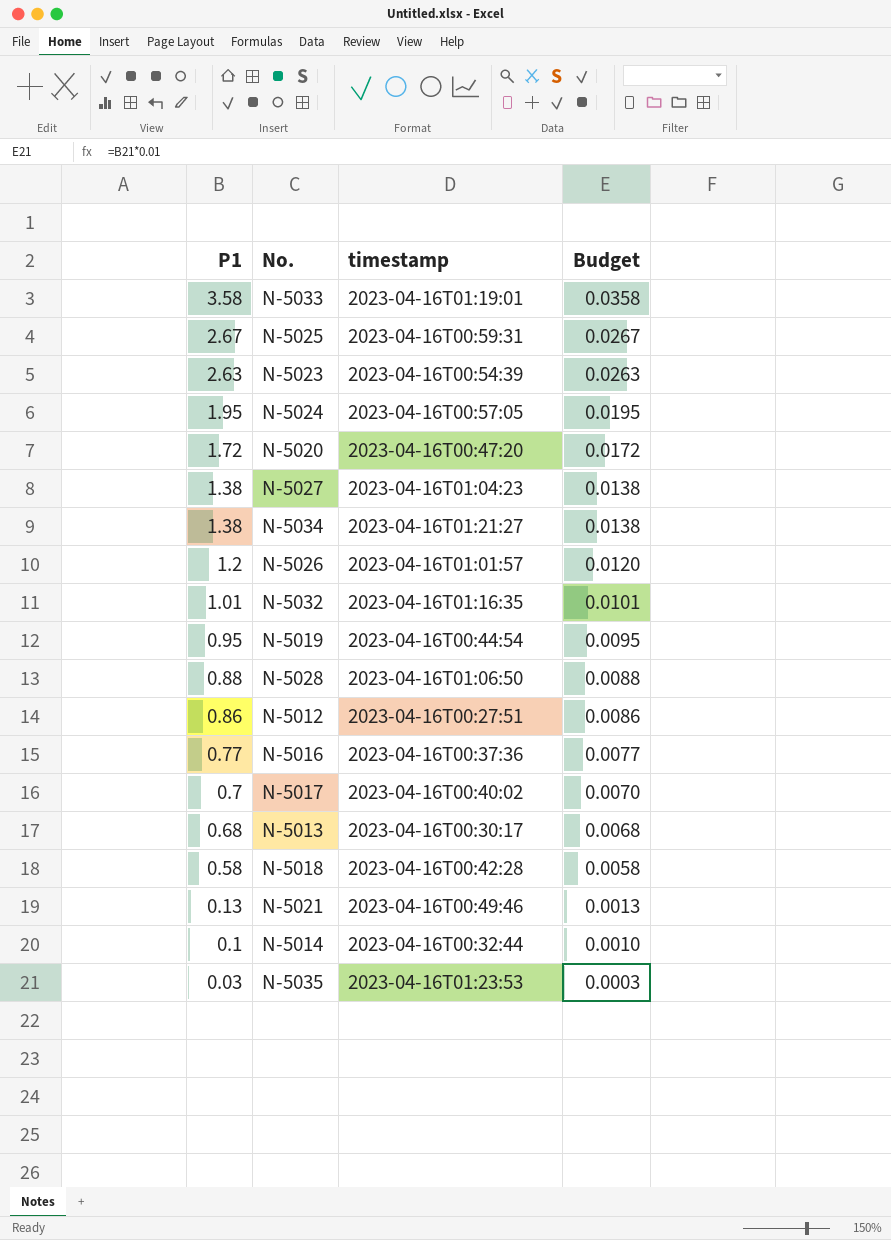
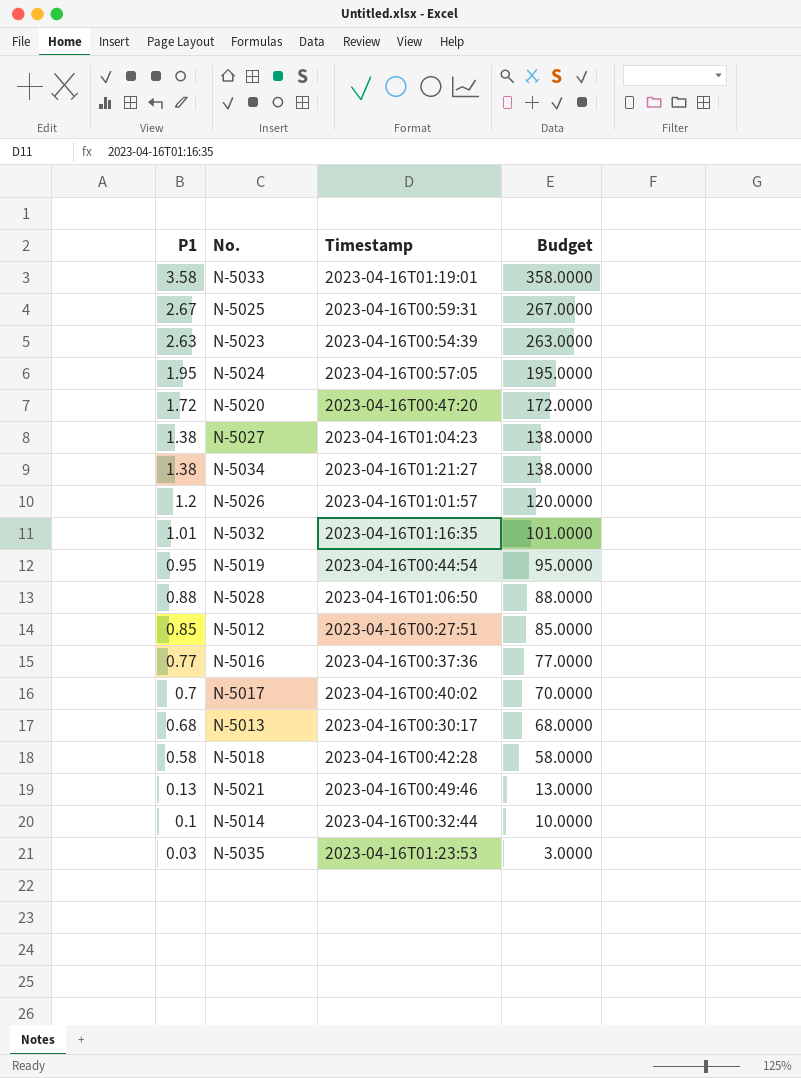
column name: timestamp -> Timestamp
column Budget | formula: [P1] * 0.01 -> [P1] * 100
N-5012 | P1: 0.86 -> 0.85

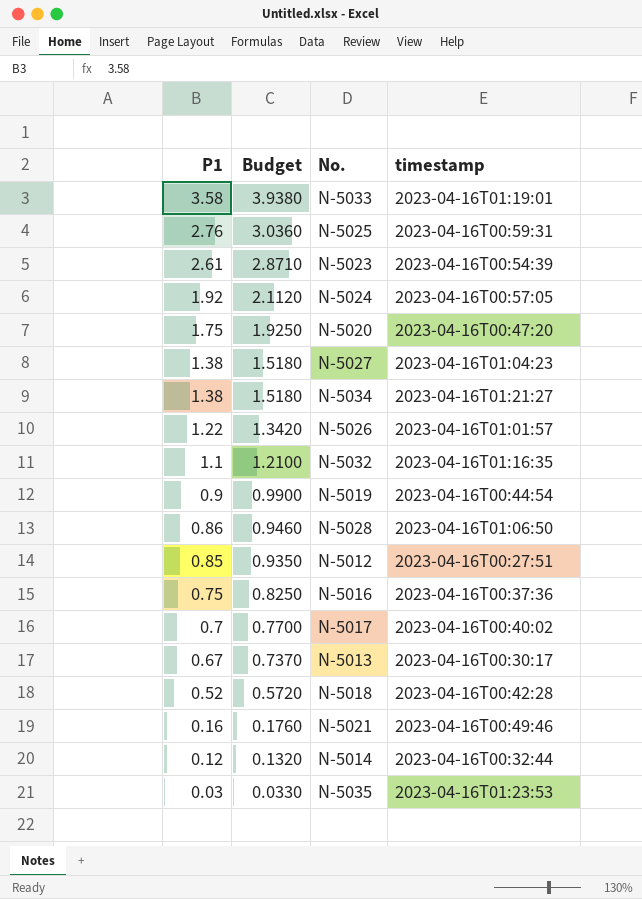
column Budget | formula: [P1] * 100 -> [P1] * 1.1
column Budget | position: 4 -> 2
column name: Timestamp -> timestamp
N-5025 | P1: 2.67 -> 2.76
N-5023 | P1: 2.63 -> 2.61
N-5024 | P1: 1.95 -> 1.92
N-5020 | P1: 1.72 -> 1.75
N-5026 | P1: 1.2 -> 1.22
N-5032 | P1: 1.01 -> 1.1
N-5019 | P1: 0.95 -> 0.9
N-5028 | P1: 0.88 -> 0.86
N-5016 | P1: 0.77 -> 0.75
N-5013 | P1: 0.68 -> 0.67
N-5018 | P1: 0.58 -> 0.52
N-5021 | P1: 0.13 -> 0.16
N-5014 | P1: 0.1 -> 0.12

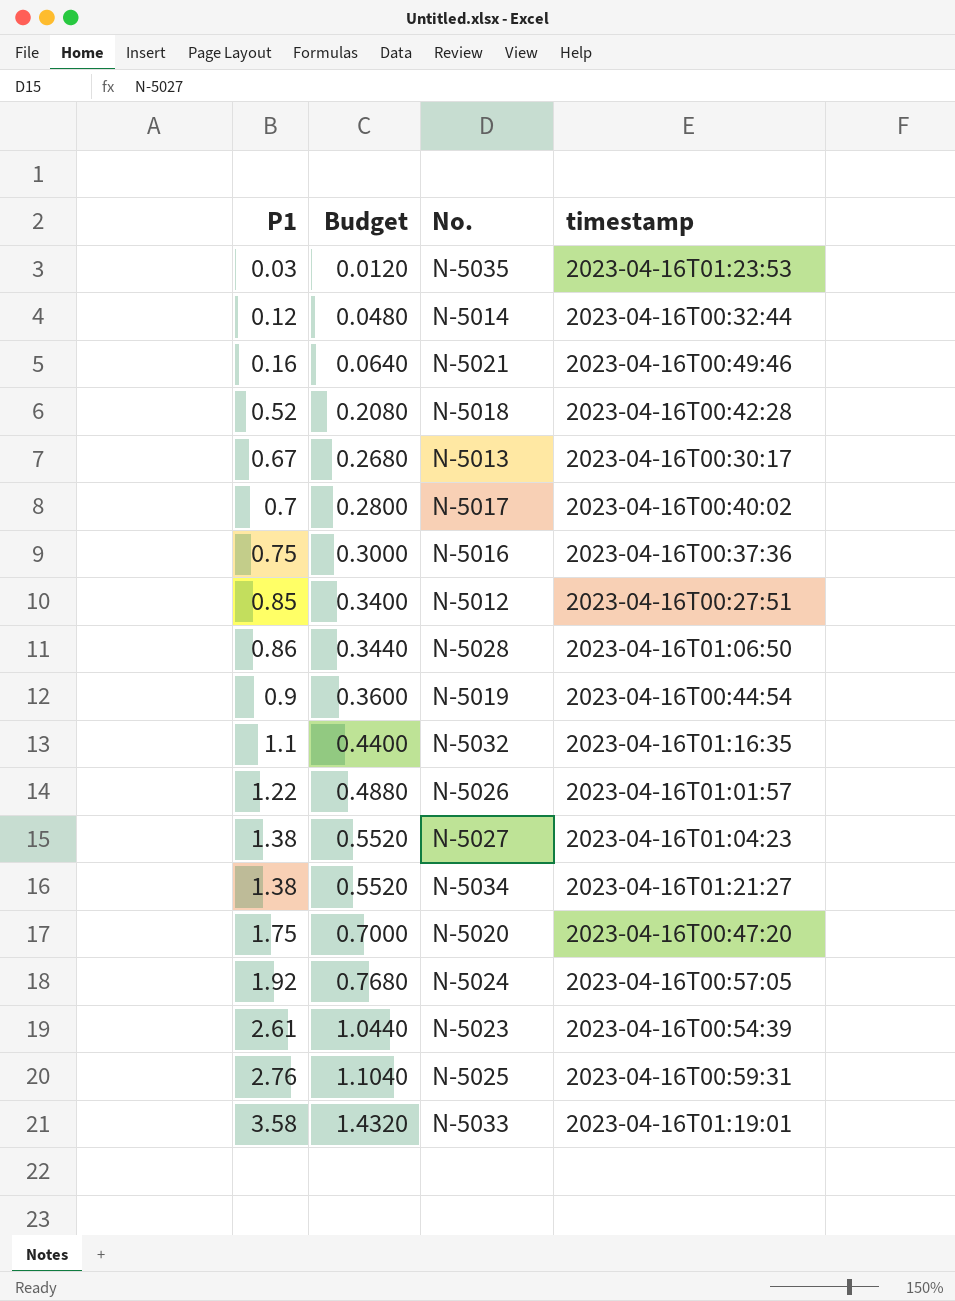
row order: P1 descending -> P1 ascending
column Budget | formula: [P1] * 1.1 -> [P1] * 0.4

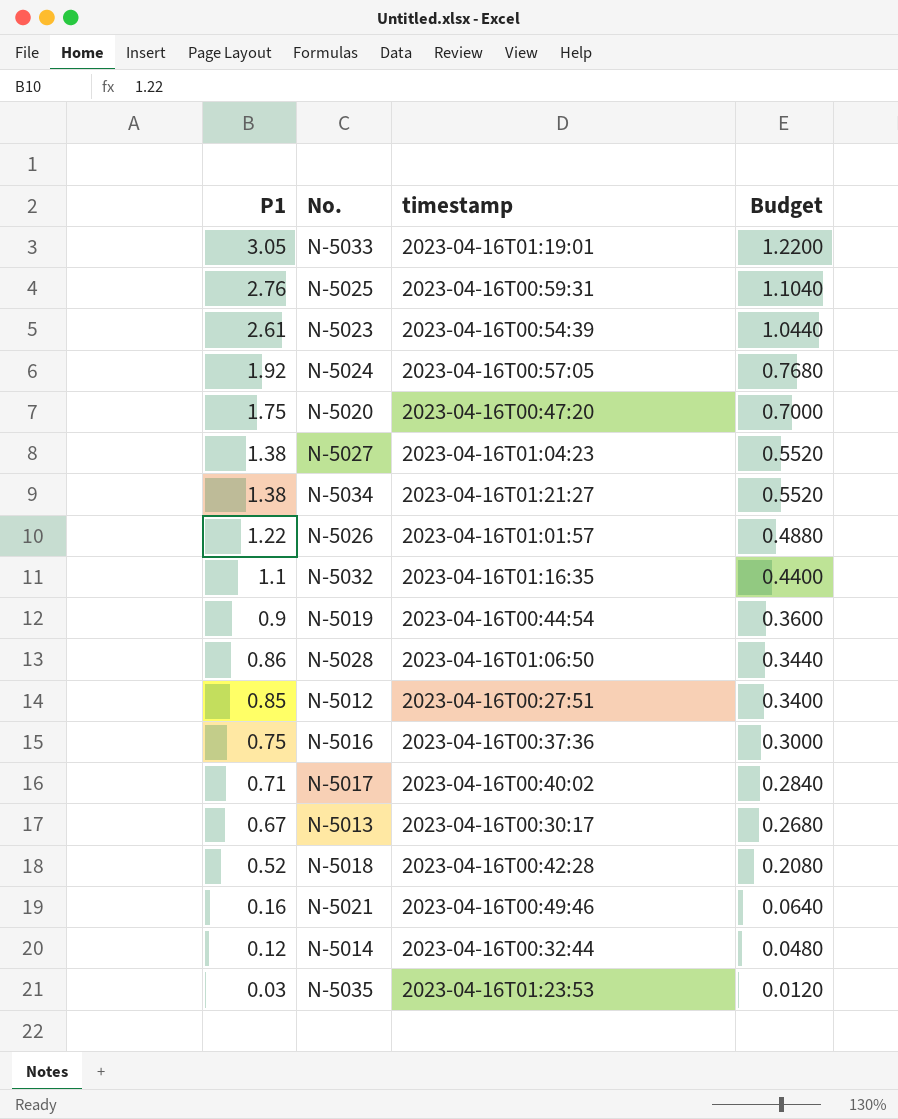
row order: P1 ascending -> P1 descending
column Budget | position: 2 -> 4
N-5033 | P1: 3.58 -> 3.05
N-5033 | Budget: 1.4320 -> 1.2200
N-5017 | P1: 0.7 -> 0.71
N-5017 | Budget: 0.2800 -> 0.2840

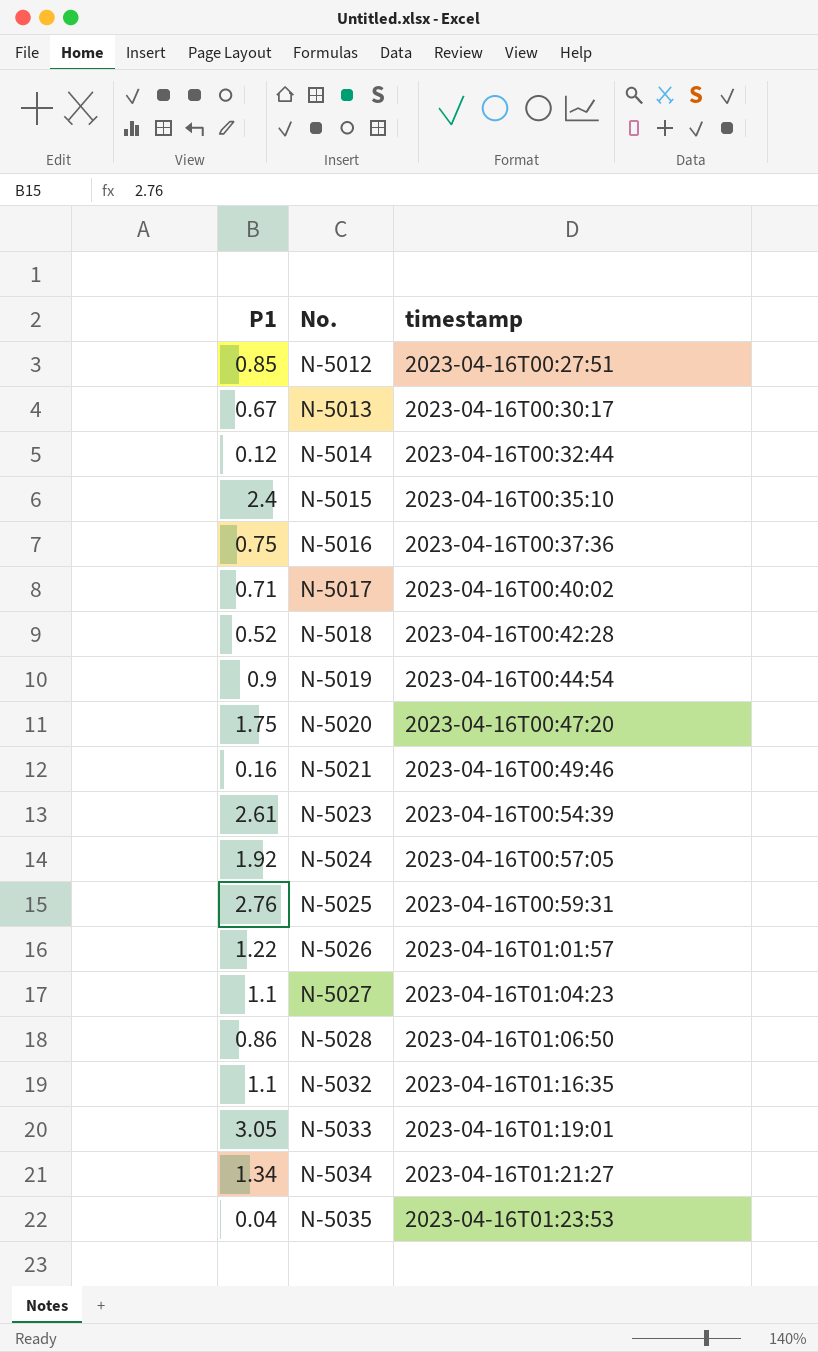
row order: P1 descending -> No. ascending
column Budget | formula: [P1] * 0.4 -> none
row N-5015: none -> 2.4 | 2023-04-16T00:35:10
N-5027 | P1: 1.38 -> 1.1
N-5034 | P1: 1.38 -> 1.34
N-5035 | P1: 0.03 -> 0.04

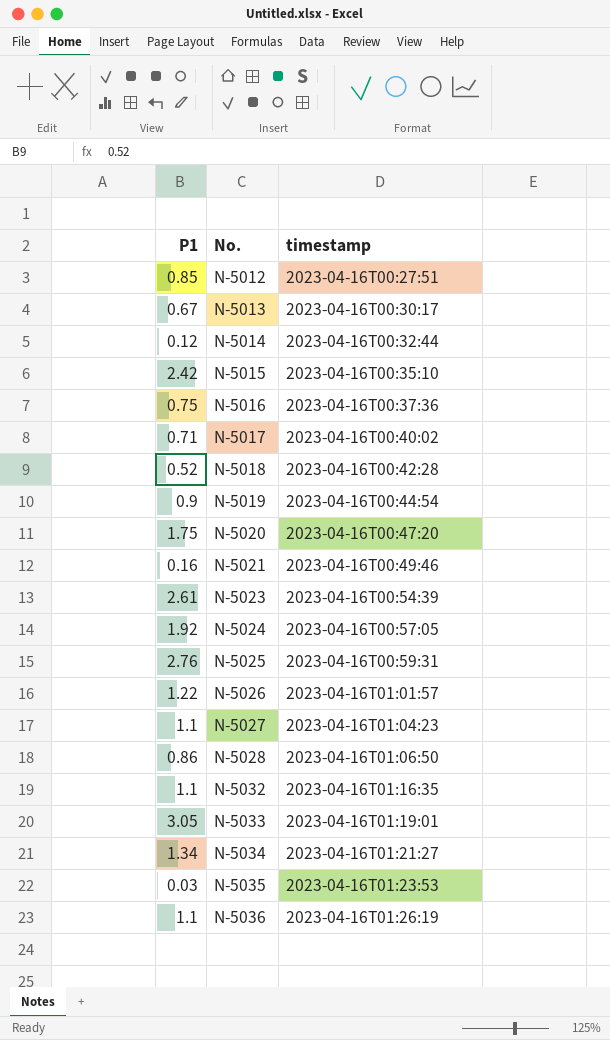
N-5015 | P1: 2.4 -> 2.42
N-5035 | P1: 0.04 -> 0.03
row N-5036: none -> 1.1 | 2023-04-16T01:26:19

